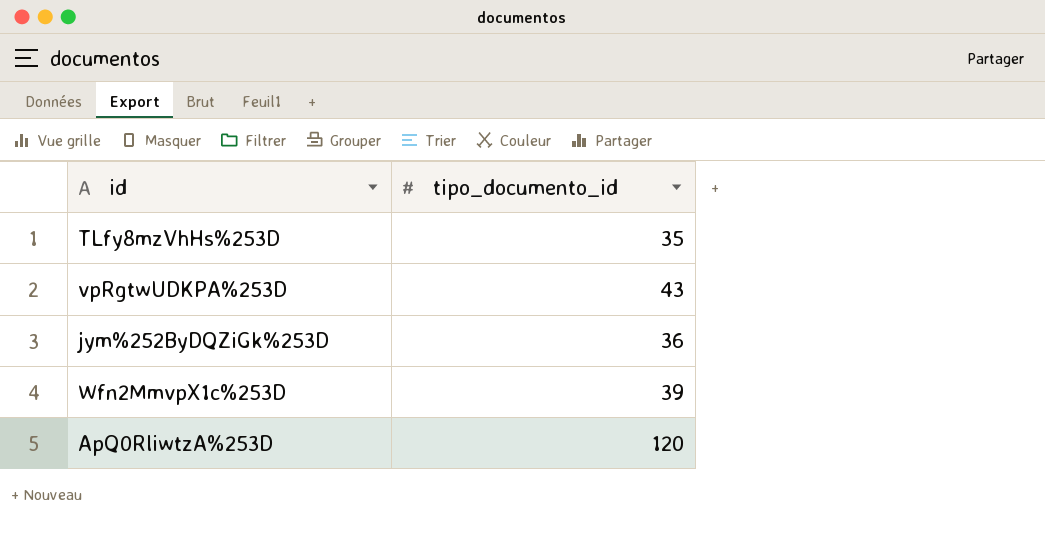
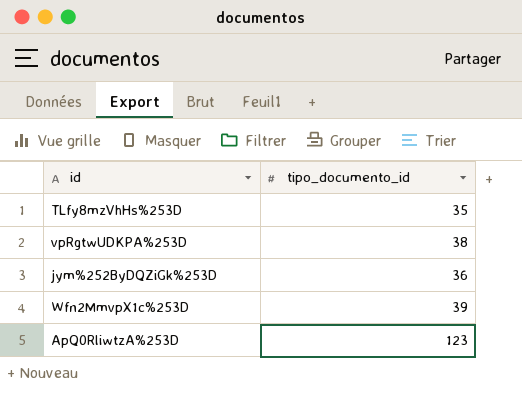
vpRgtwUDKPA%253D | tipo_documento_id: 43 -> 38
ApQ0RliwtzA%253D | tipo_documento_id: 120 -> 123

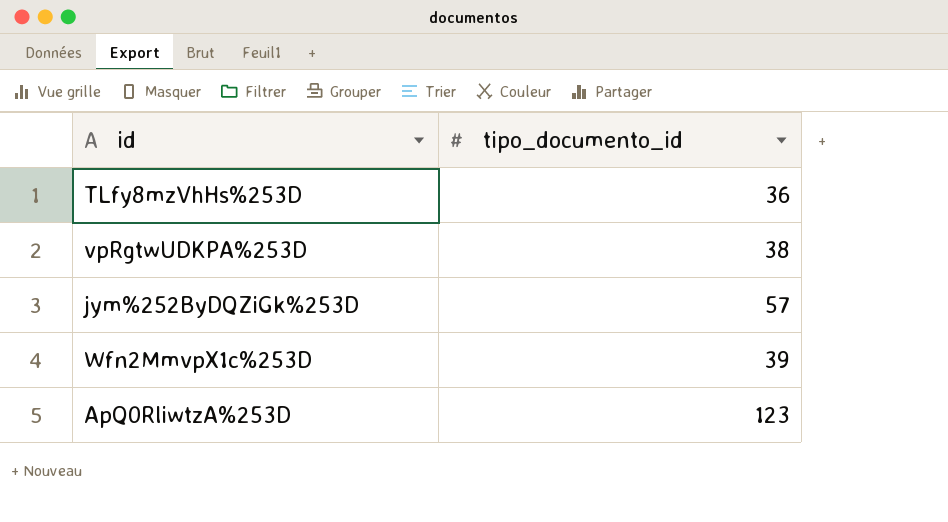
TLfy8mzVhHs%253D | tipo_documento_id: 35 -> 36
jym%252ByDQZiGk%253D | tipo_documento_id: 36 -> 57

